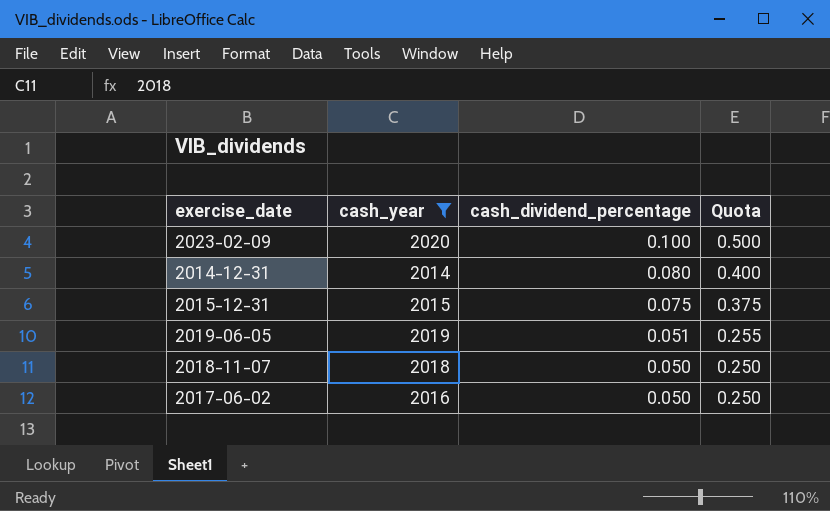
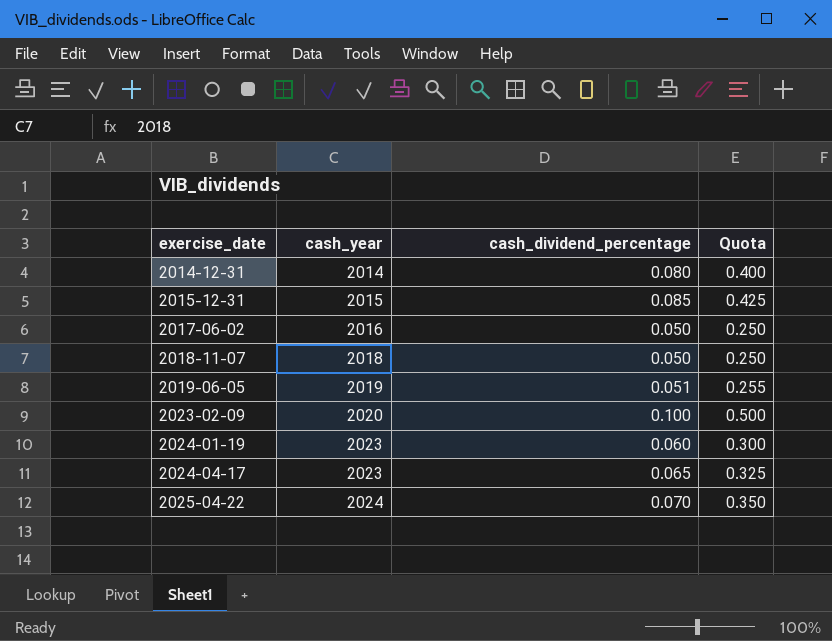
filter: cash_year <= 2020 -> none
row order: cash_dividend_percentage descending -> exercise_date ascending
2015-12-31 | cash_dividend_percentage: 0.075 -> 0.085
2015-12-31 | Quota: 0.375 -> 0.425

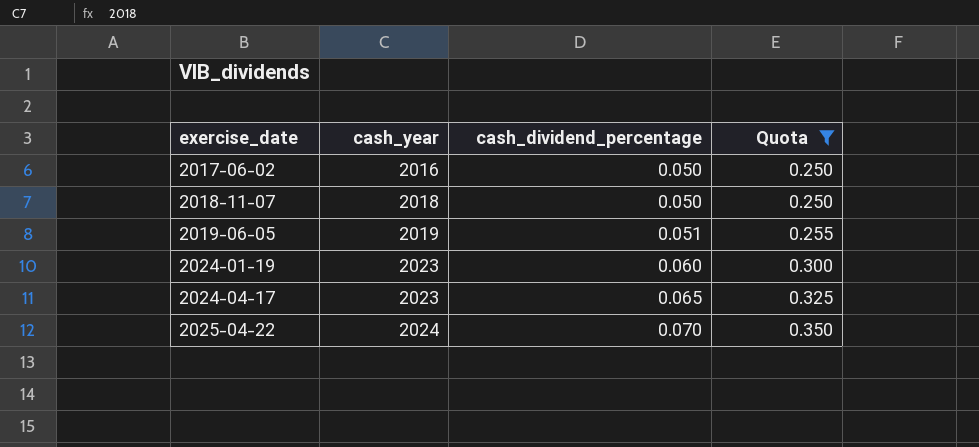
filter: none -> Quota <= 0.350

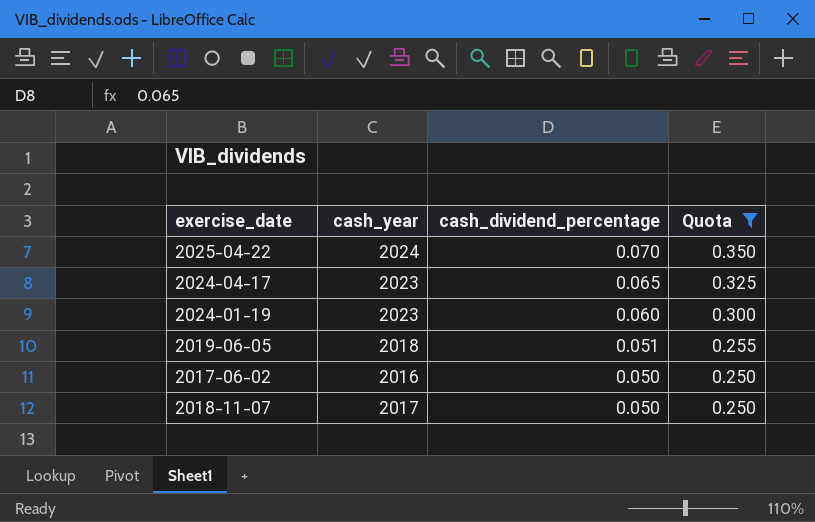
row order: exercise_date ascending -> cash_dividend_percentage descending
2019-06-05 | cash_year: 2019 -> 2018
2018-11-07 | cash_year: 2018 -> 2017

